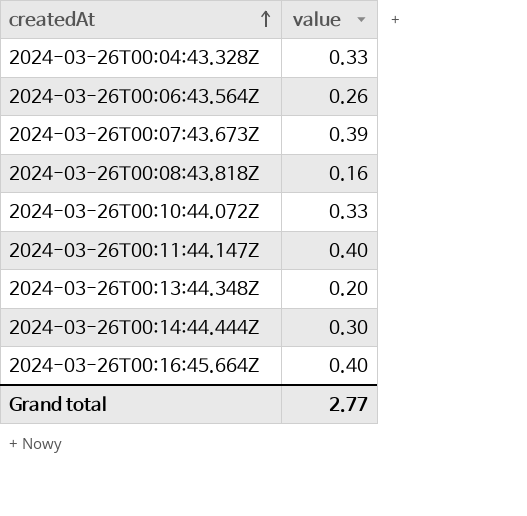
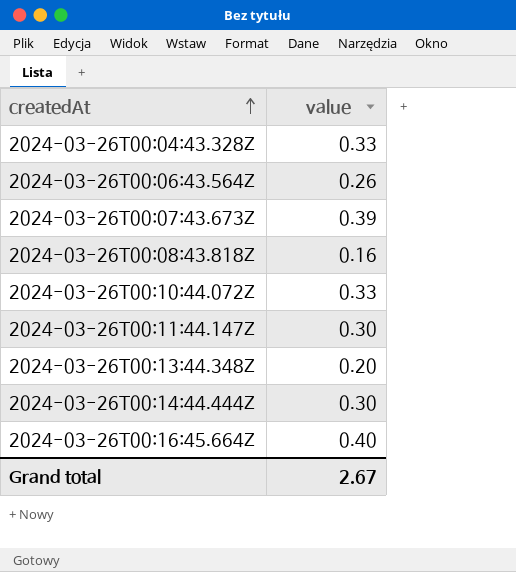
2024-03-26T00:11:44.147Z | value: 0.40 -> 0.30
Grand total | value: 2.77 -> 2.67

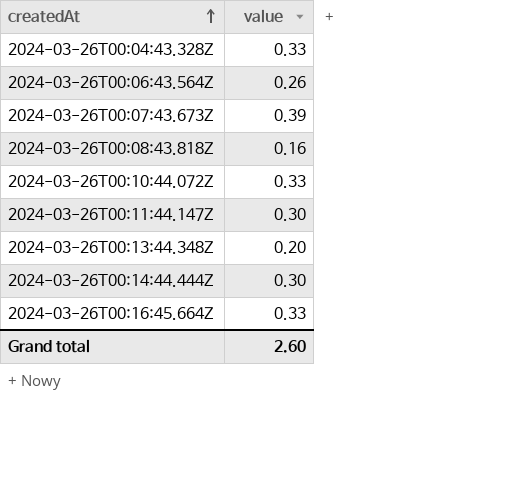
2024-03-26T00:16:45.664Z | value: 0.40 -> 0.33
Grand total | value: 2.67 -> 2.60

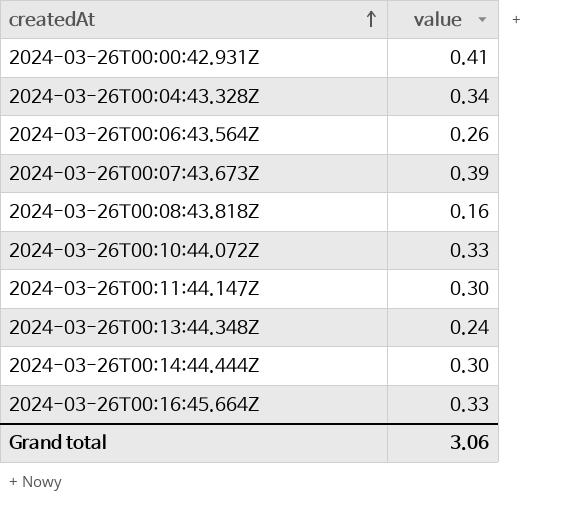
row 2024-03-26T00:00:42.931Z: none -> 0.41
2024-03-26T00:04:43.328Z | value: 0.33 -> 0.34
2024-03-26T00:13:44.348Z | value: 0.20 -> 0.24
Grand total | value: 2.60 -> 3.06

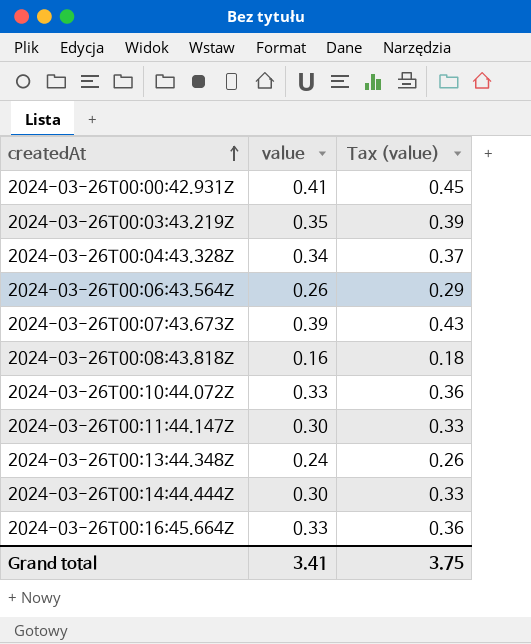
column Tax (value) | formula: none -> [value] * 1.1
row 2024-03-26T00:03:43.219Z: none -> 0.35 | 0.39
Grand total | value: 3.06 -> 3.41

